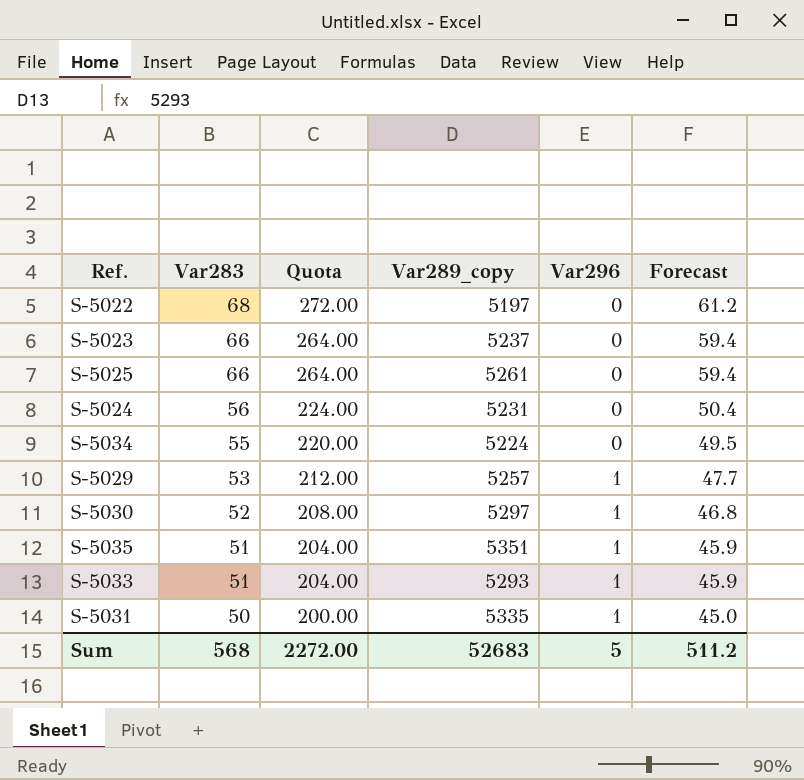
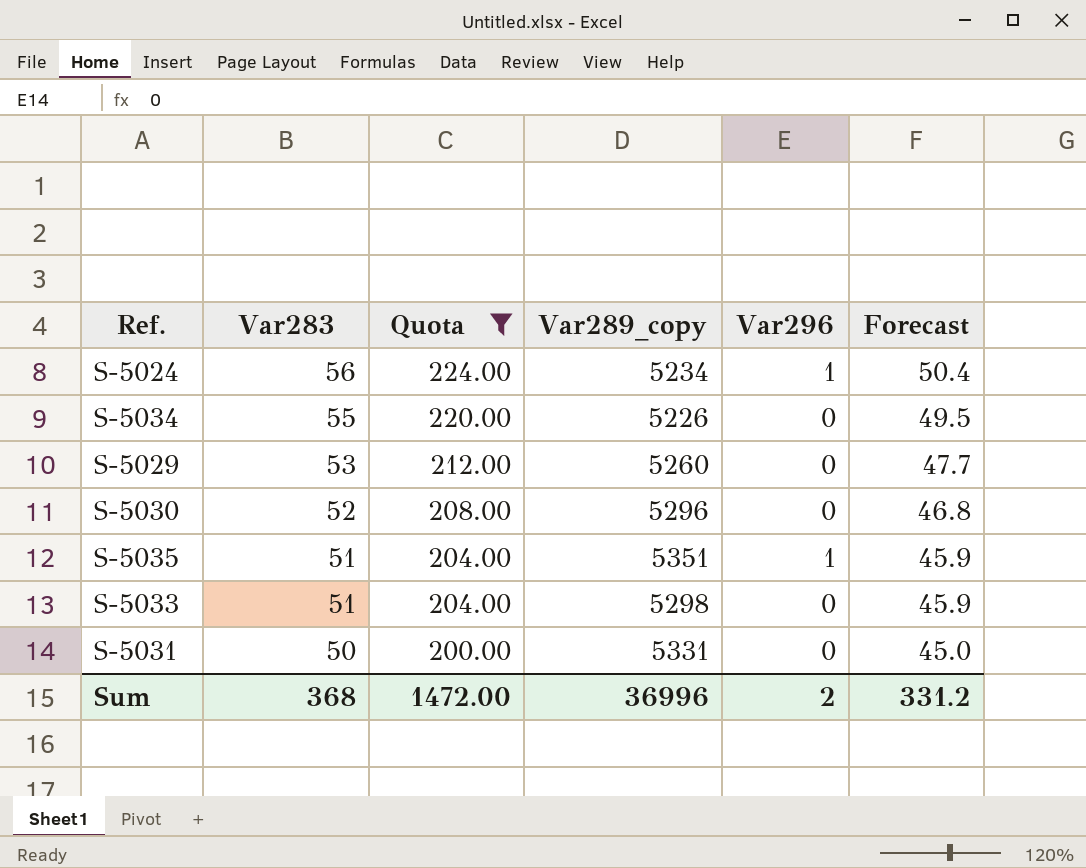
filter: none -> Quota <= 224.00
S-5024 | Var289_copy: 5231 -> 5234
S-5024 | Var296: 0 -> 1
S-5034 | Var289_copy: 5224 -> 5226
S-5029 | Var289_copy: 5257 -> 5260
S-5029 | Var296: 1 -> 0
S-5030 | Var289_copy: 5297 -> 5296
S-5030 | Var296: 1 -> 0
S-5033 | Var289_copy: 5293 -> 5298
S-5033 | Var296: 1 -> 0
S-5031 | Var289_copy: 5335 -> 5331
S-5031 | Var296: 1 -> 0
Sum | Var283: 568 -> 368
Sum | Quota: 2272.00 -> 1472.00
Sum | Var289_copy: 52683 -> 36996
Sum | Var296: 5 -> 2
Sum | Forecast: 511.2 -> 331.2

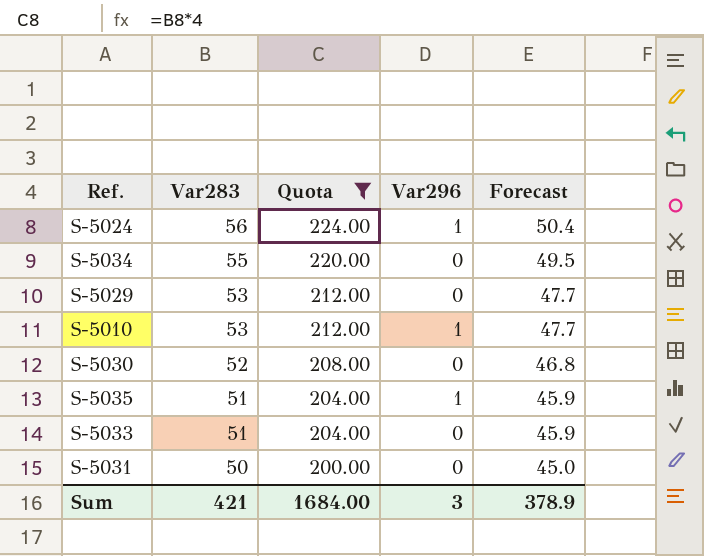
column Var289_copy | position: 4 -> none
row S-5010: none -> 53 | 212.00 | 1 | 47.7
Sum | Var283: 368 -> 421
Sum | Quota: 1472.00 -> 1684.00
Sum | Var296: 2 -> 3
Sum | Forecast: 331.2 -> 378.9

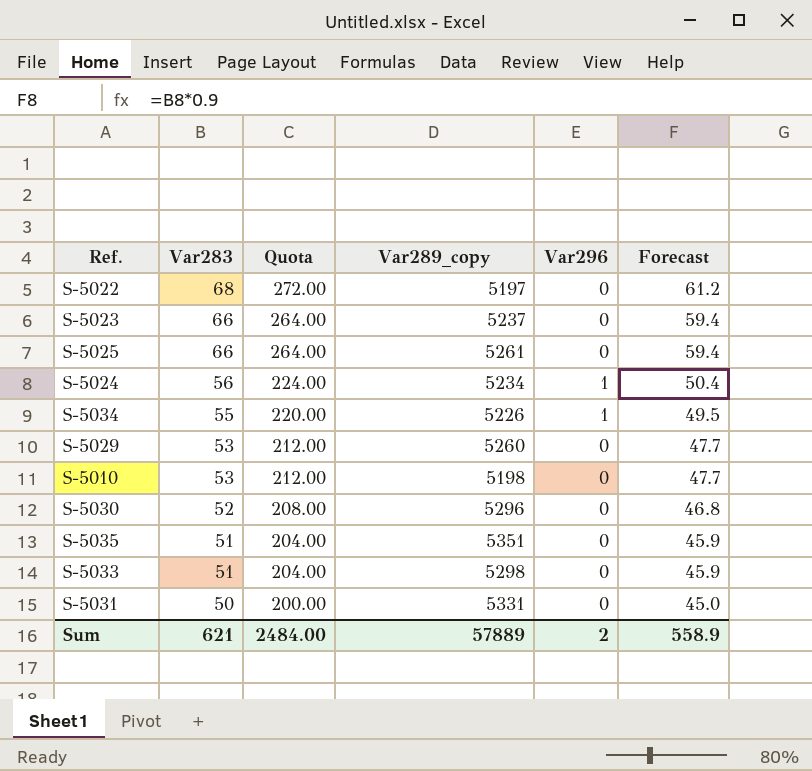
filter: Quota <= 224.00 -> none
column Var289_copy | position: none -> 4
S-5034 | Var296: 0 -> 1
S-5010 | Var296: 1 -> 0
S-5035 | Var296: 1 -> 0
Sum | Var283: 421 -> 621
Sum | Quota: 1684.00 -> 2484.00
Sum | Var296: 3 -> 2
Sum | Forecast: 378.9 -> 558.9

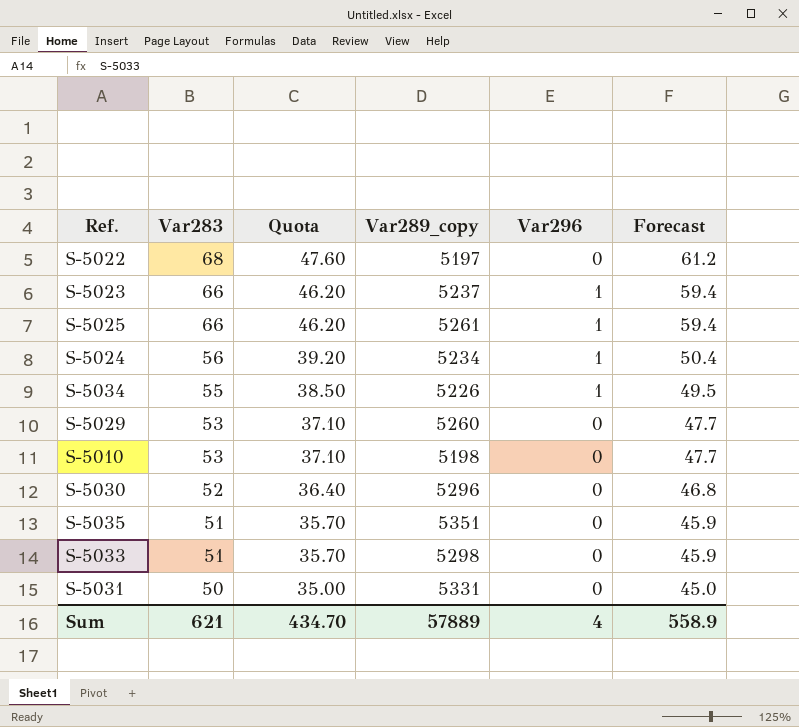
column Quota | formula: [Var283] * 4 -> [Var283] * 0.7
S-5023 | Var296: 0 -> 1
S-5025 | Var296: 0 -> 1
Sum | Quota: 2484.00 -> 434.70
Sum | Var296: 2 -> 4

